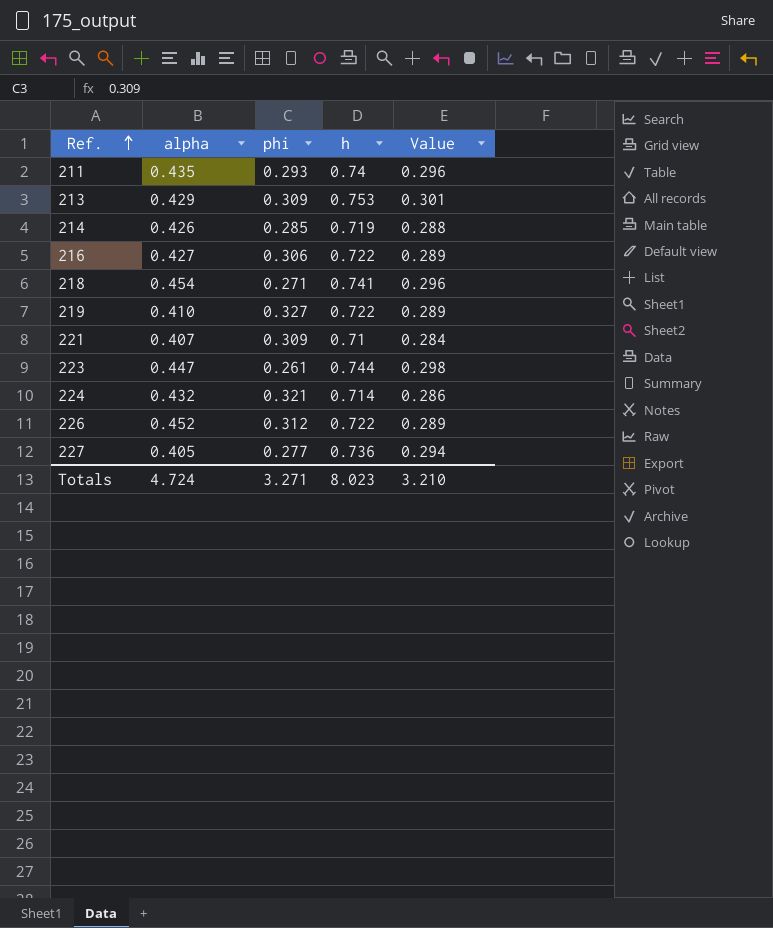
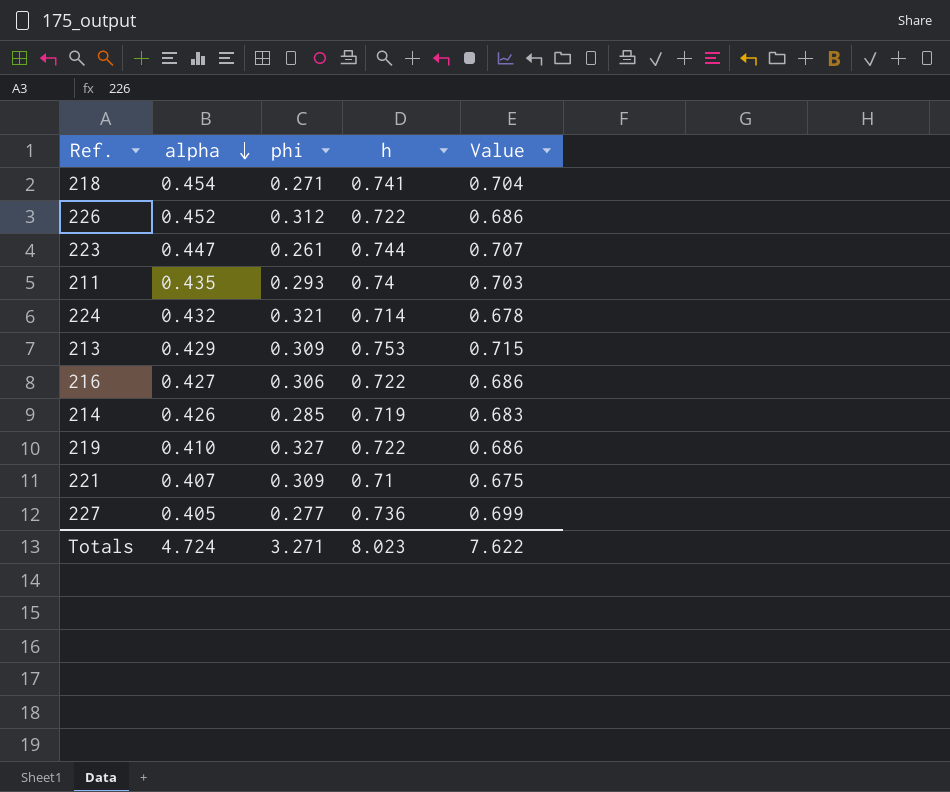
row order: Ref. ascending -> alpha descending
column Value | formula: [h] * 0.4 -> [h] * 0.95
Totals | Value: 3.210 -> 7.622

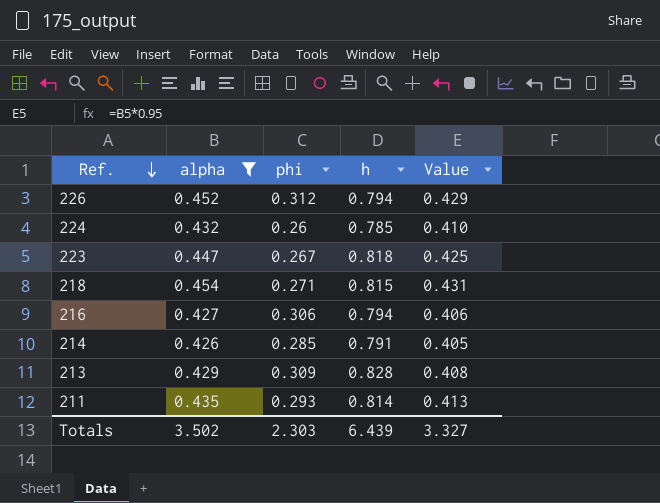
filter: none -> alpha >= 0.426
row order: alpha descending -> Ref. descending
column Value | formula: [h] * 0.95 -> [alpha] * 0.95
226 | h: 0.722 -> 0.794
224 | phi: 0.321 -> 0.26
224 | h: 0.714 -> 0.785
223 | phi: 0.261 -> 0.267
223 | h: 0.744 -> 0.818
218 | h: 0.741 -> 0.815
216 | h: 0.722 -> 0.794
214 | h: 0.719 -> 0.791
213 | h: 0.753 -> 0.828
211 | h: 0.74 -> 0.814
Totals | alpha: 4.724 -> 3.502
Totals | phi: 3.271 -> 2.303
Totals | h: 8.023 -> 6.439
Totals | Value: 7.622 -> 3.327

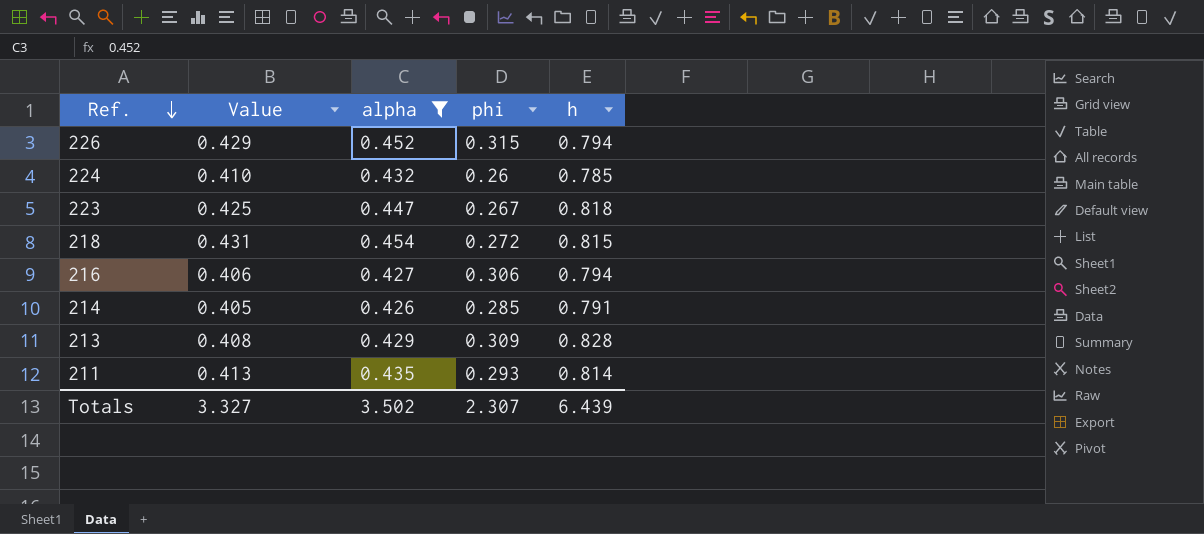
column Value | position: 5 -> 2
226 | phi: 0.312 -> 0.315
218 | phi: 0.271 -> 0.272
Totals | phi: 2.303 -> 2.307

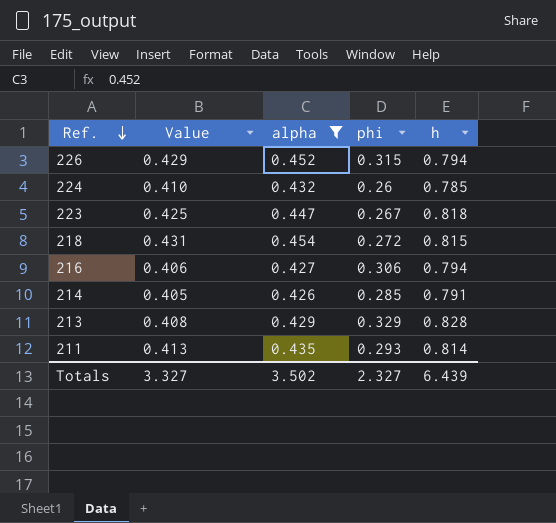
213 | phi: 0.309 -> 0.329
Totals | phi: 2.307 -> 2.327

